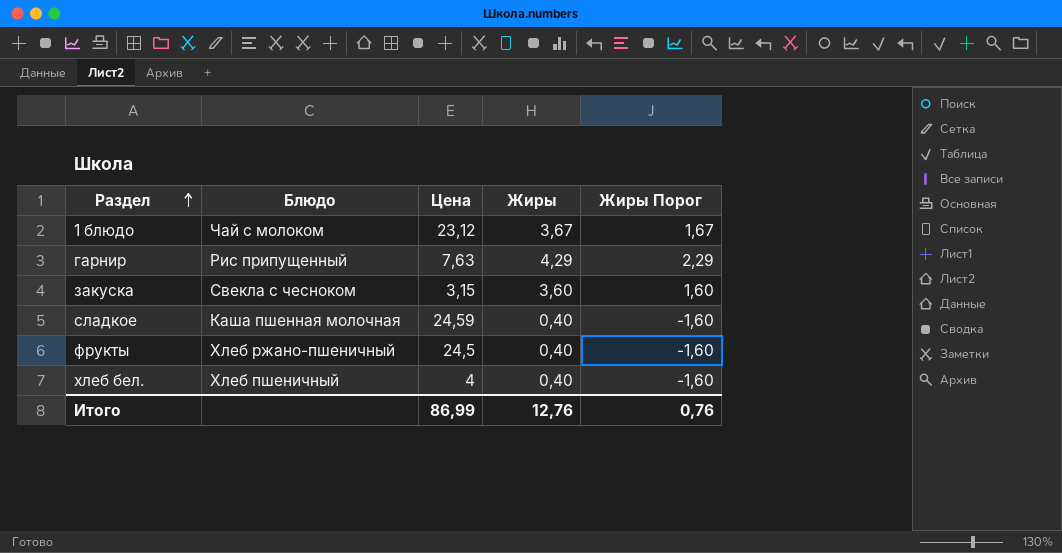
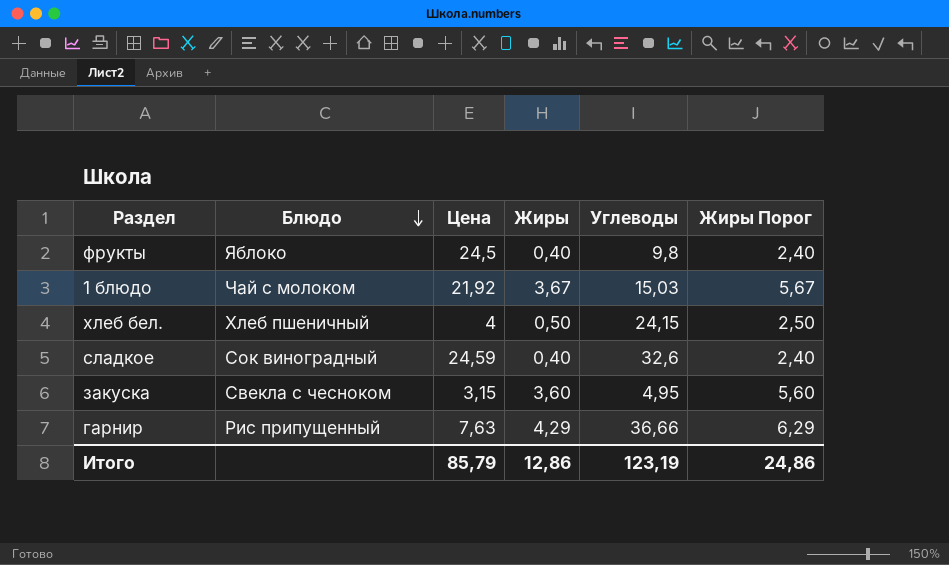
row order: Раздел ascending -> Блюдо descending
column Углеводы | position: none -> 5
column Жиры Порог | formula: [Жиры] - 2 -> [Жиры] + 2
фрукты | Блюдо: Хлеб ржано-пшеничный -> Яблоко
1 блюдо | Цена: 23,12 -> 21,92
хлеб бел. | Жиры: 0,40 -> 0,50
сладкое | Блюдо: Каша пшенная молочная -> Сок виноградный
Итого | Цена: 86,99 -> 85,79
Итого | Жиры: 12,76 -> 12,86
Итого | Жиры Порог: 0,76 -> 24,86

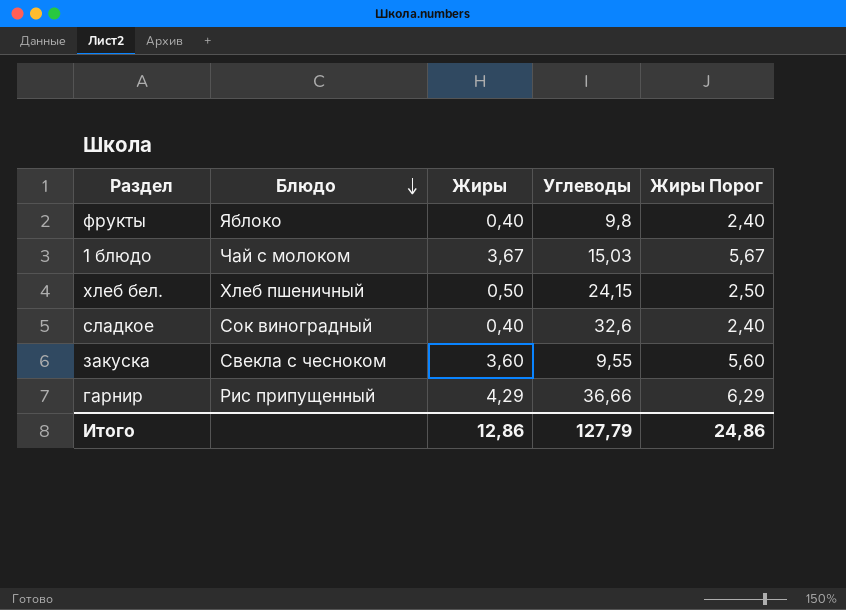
column Цена | position: 3 -> none
закуска | Углеводы: 4,95 -> 9,55
Итого | Углеводы: 123,19 -> 127,79

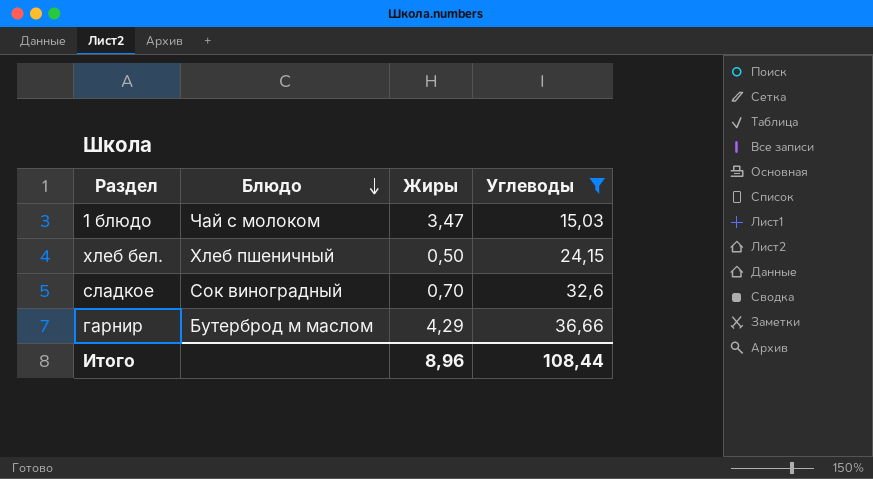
filter: none -> Углеводы >= 15,03
column Жиры Порог | formula: [Жиры] + 2 -> none
1 блюдо | Жиры: 3,67 -> 3,47
сладкое | Жиры: 0,40 -> 0,70
гарнир | Блюдо: Рис припущенный -> Бутерброд м маслом
Итого | Жиры: 12,86 -> 8,96
Итого | Углеводы: 127,79 -> 108,44

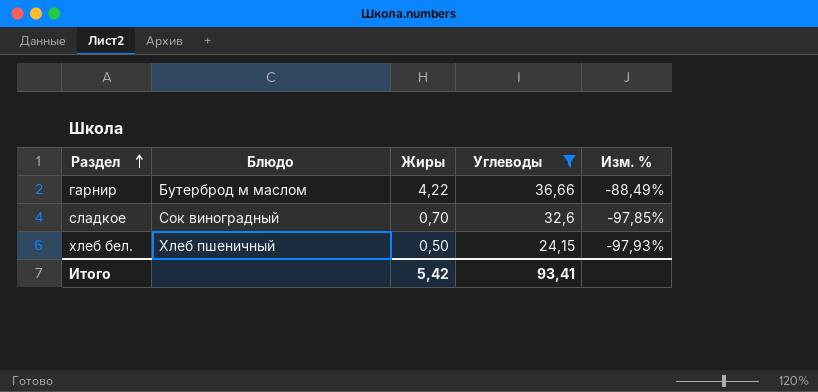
row order: Блюдо descending -> Раздел ascending
column Изм. % | formula: none -> ([Жиры] - [Углеводы]) / [Углеводы]
row 1 блюдо: Чай с молоком | 3,47 | 15,03 -> none
гарнир | Жиры: 4,29 -> 4,22
Итого | Жиры: 8,96 -> 5,42
Итого | Углеводы: 108,44 -> 93,41

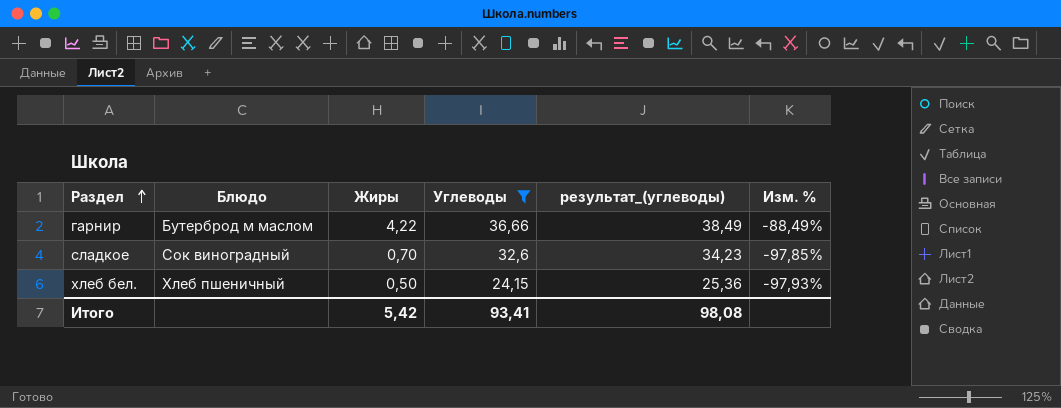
column результат_(углеводы) | formula: none -> [Углеводы] * 1,05

